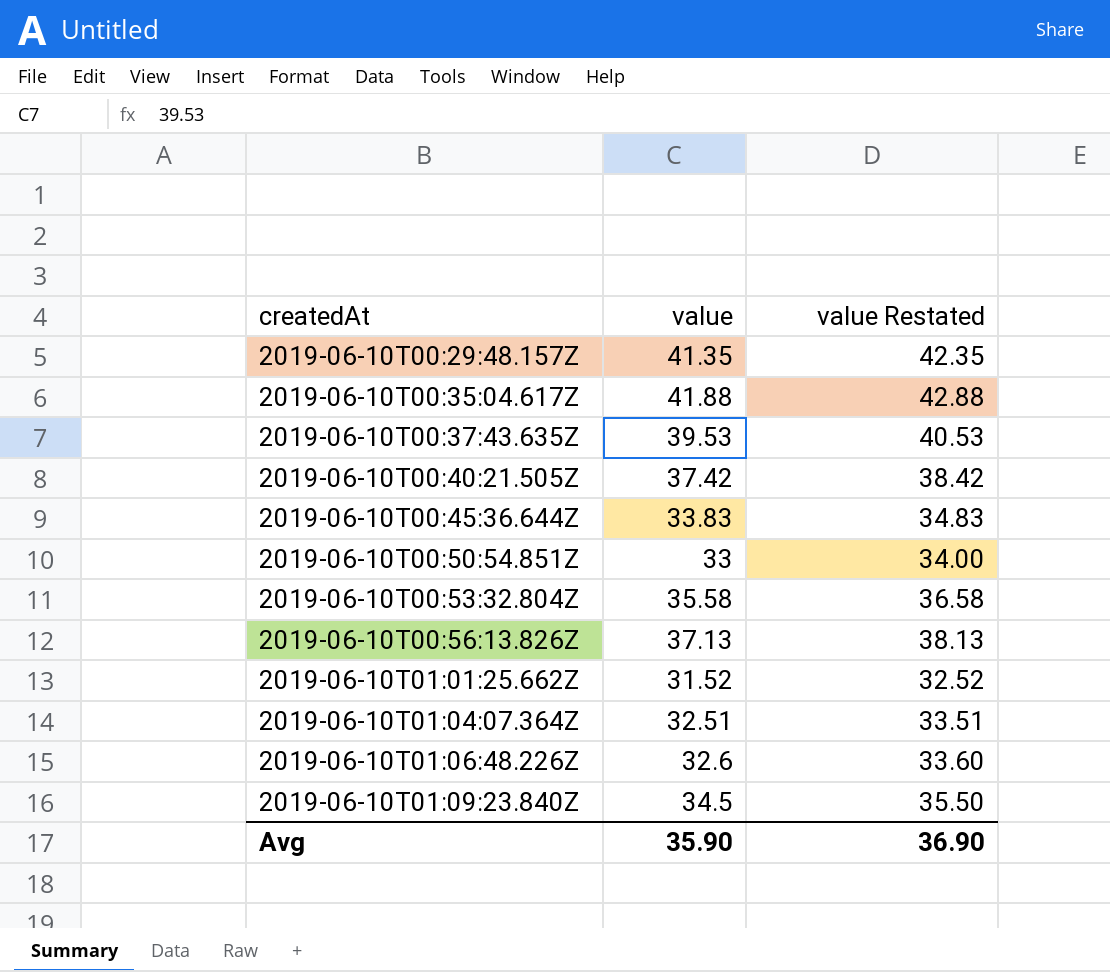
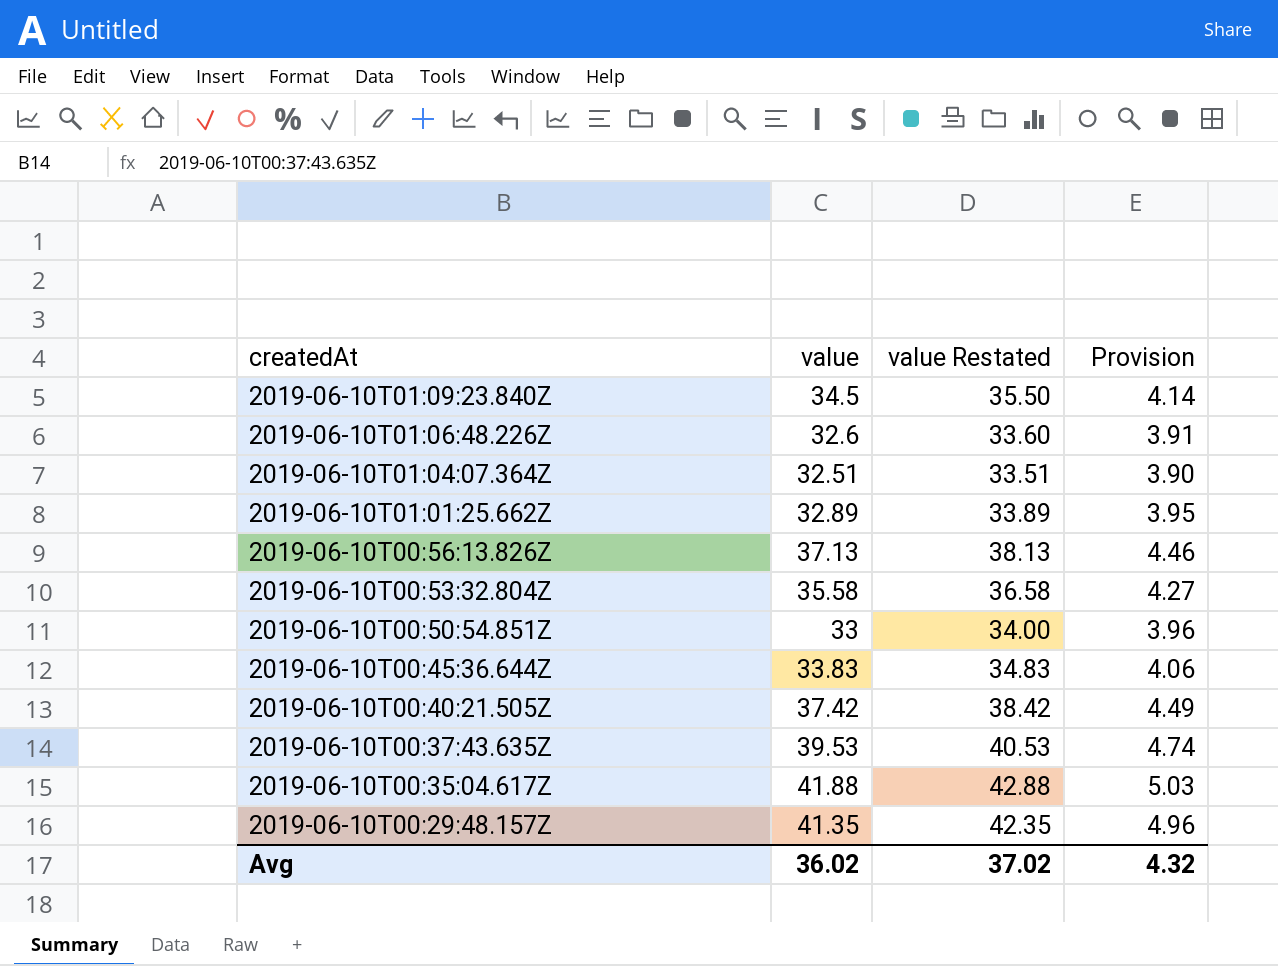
row order: createdAt ascending -> createdAt descending
column Provision | formula: none -> [value] * 0.12
2019-06-10T01:01:25.662Z | value: 31.52 -> 32.89
2019-06-10T01:01:25.662Z | value Restated: 32.52 -> 33.89
Avg | value: 35.90 -> 36.02
Avg | value Restated: 36.90 -> 37.02

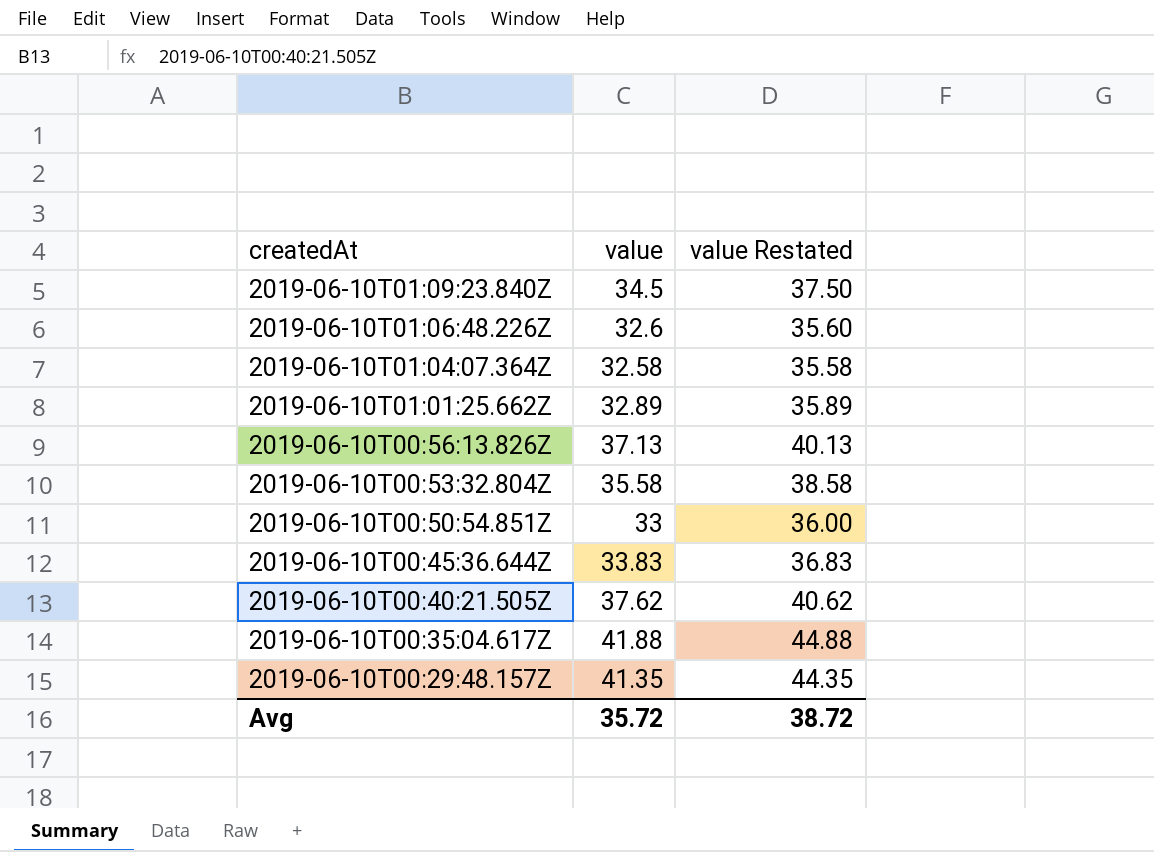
column Provision | formula: [value] * 0.12 -> none
column value Restated | formula: [value] + 1 -> [value] + 3
row 2019-06-10T00:37:43.635Z: 39.53 | 40.53 | 4.74 -> none
2019-06-10T01:04:07.364Z | value: 32.51 -> 32.58
2019-06-10T00:40:21.505Z | value: 37.42 -> 37.62
Avg | value: 36.02 -> 35.72
Avg | value Restated: 37.02 -> 38.72

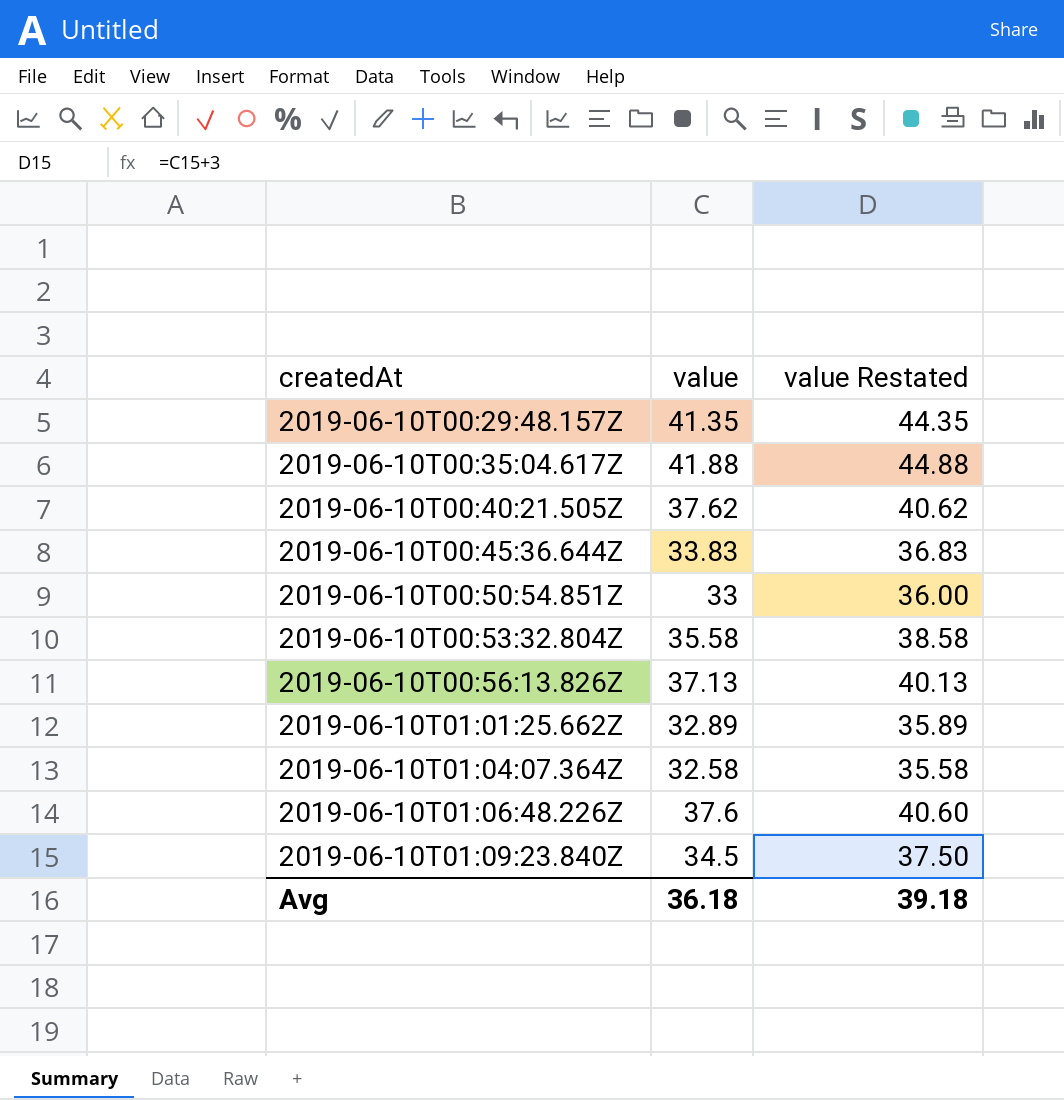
row order: createdAt descending -> createdAt ascending
2019-06-10T01:06:48.226Z | value: 32.6 -> 37.6
2019-06-10T01:06:48.226Z | value Restated: 35.60 -> 40.60
Avg | value: 35.72 -> 36.18
Avg | value Restated: 38.72 -> 39.18

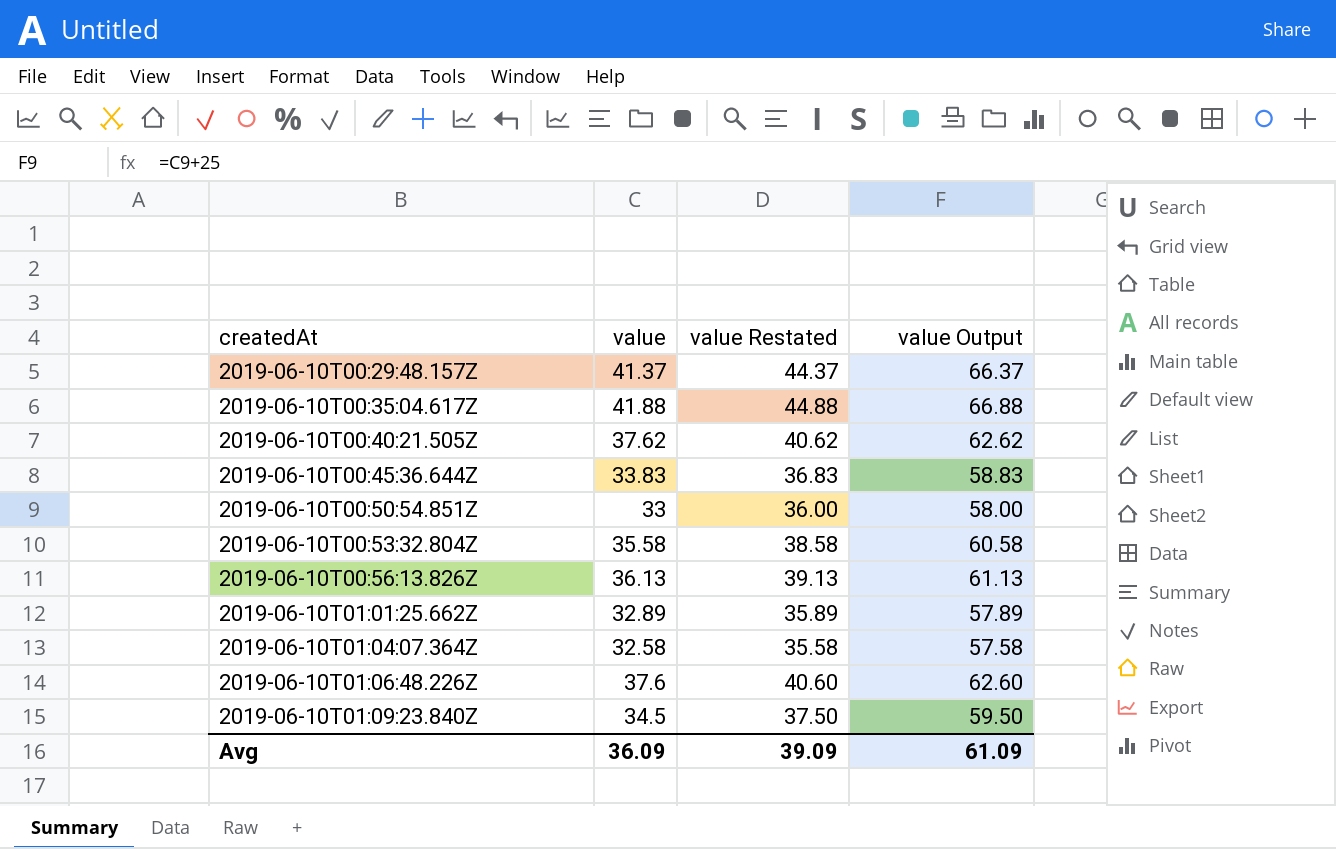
column value Output | formula: none -> [value] + 25
2019-06-10T00:29:48.157Z | value: 41.35 -> 41.37
2019-06-10T00:29:48.157Z | value Restated: 44.35 -> 44.37
2019-06-10T00:56:13.826Z | value: 37.13 -> 36.13
2019-06-10T00:56:13.826Z | value Restated: 40.13 -> 39.13
Avg | value: 36.18 -> 36.09
Avg | value Restated: 39.18 -> 39.09

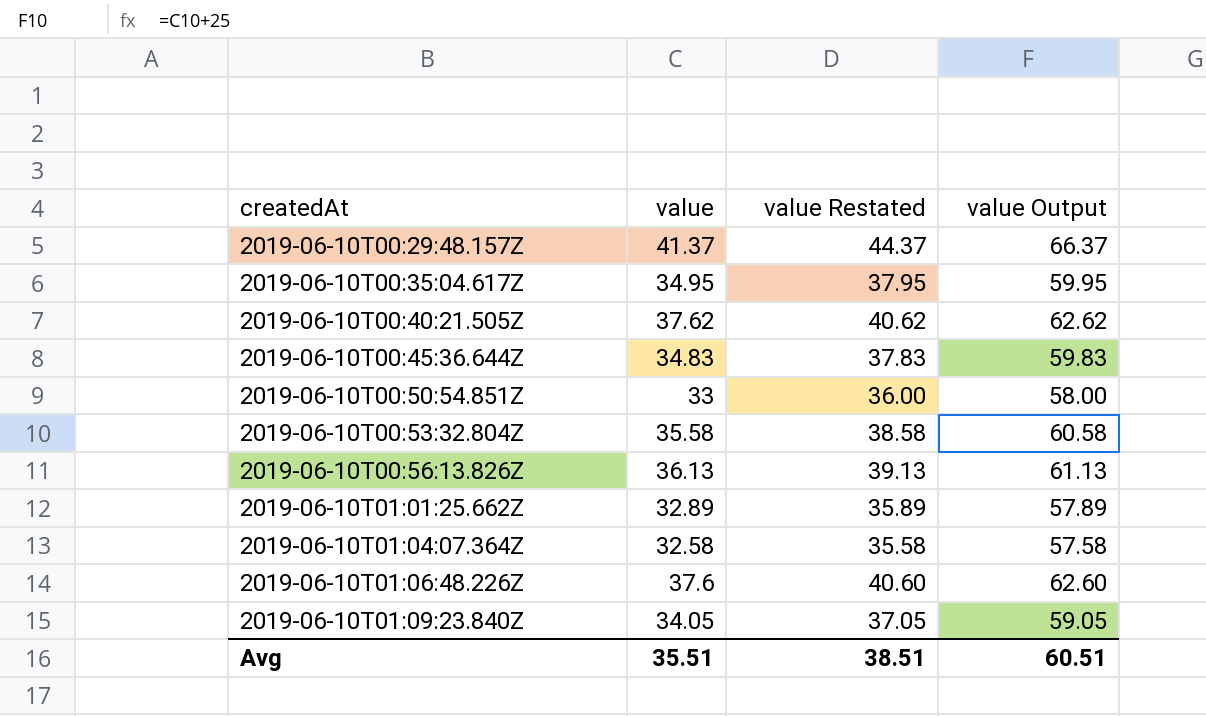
2019-06-10T00:35:04.617Z | value: 41.88 -> 34.95
2019-06-10T00:35:04.617Z | value Restated: 44.88 -> 37.95
2019-06-10T00:35:04.617Z | value Output: 66.88 -> 59.95
2019-06-10T00:45:36.644Z | value: 33.83 -> 34.83
2019-06-10T00:45:36.644Z | value Restated: 36.83 -> 37.83
2019-06-10T00:45:36.644Z | value Output: 58.83 -> 59.83
2019-06-10T01:09:23.840Z | value: 34.5 -> 34.05
2019-06-10T01:09:23.840Z | value Restated: 37.50 -> 37.05
2019-06-10T01:09:23.840Z | value Output: 59.50 -> 59.05
Avg | value: 36.09 -> 35.51
Avg | value Restated: 39.09 -> 38.51
Avg | value Output: 61.09 -> 60.51

